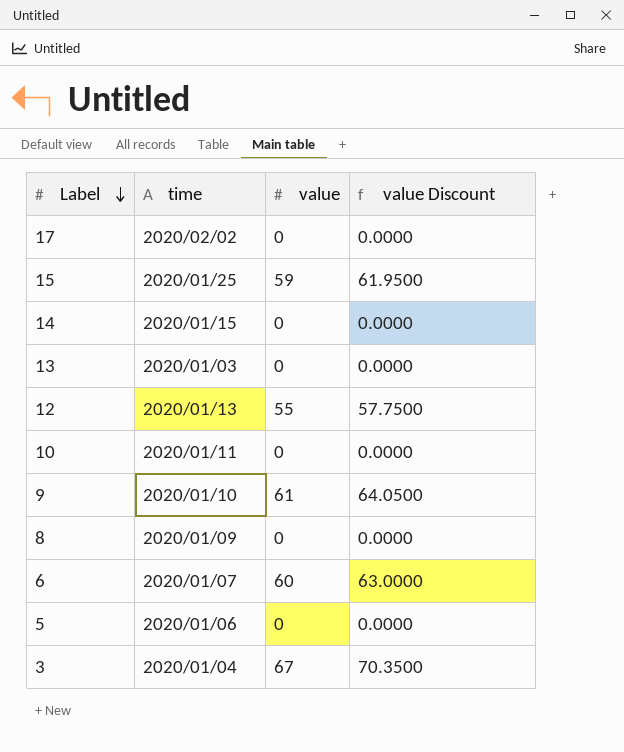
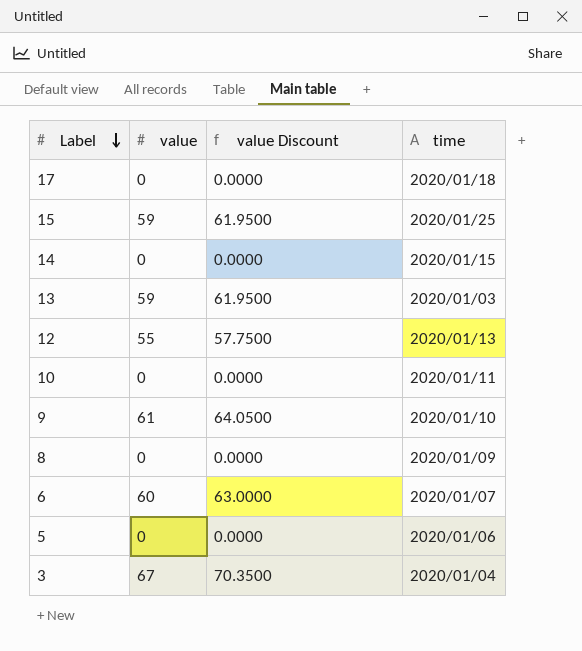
column time | position: 2 -> 4
17 | time: 2020/02/02 -> 2020/01/18
13 | value: 0 -> 59
13 | value Discount: 0.0000 -> 61.9500

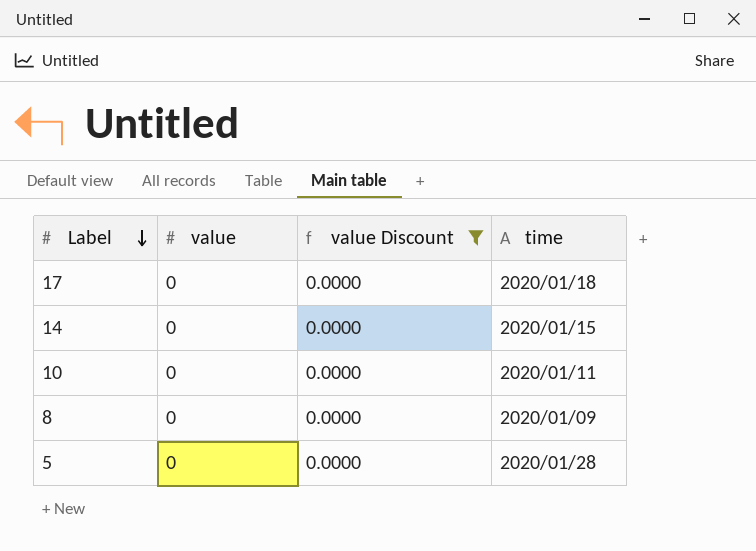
filter: none -> value Discount = 0.0000
5 | time: 2020/01/06 -> 2020/01/28

